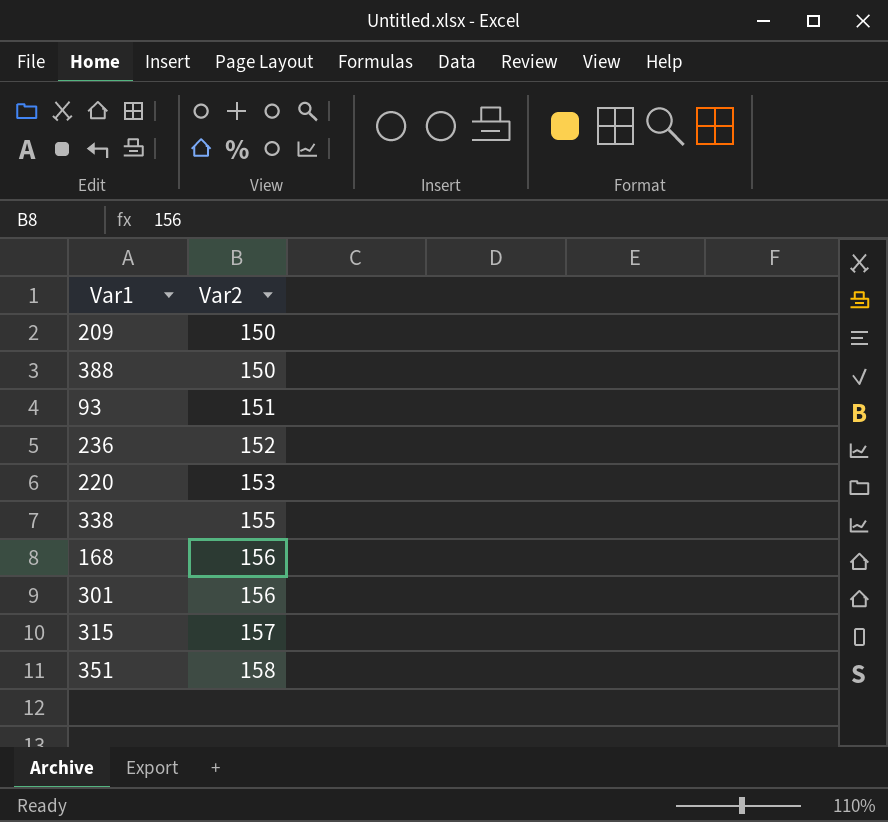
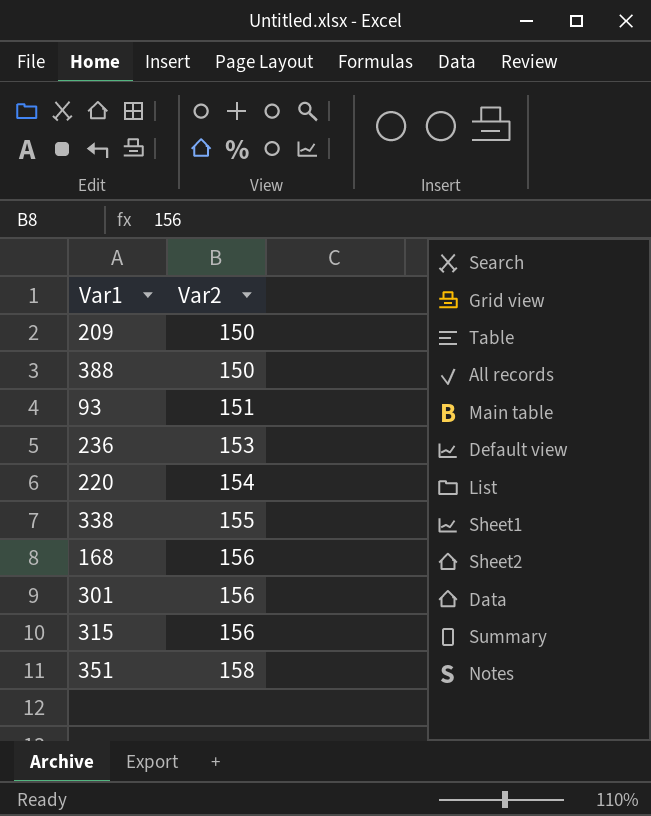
236 | Var2: 152 -> 153
220 | Var2: 153 -> 154
315 | Var2: 157 -> 156

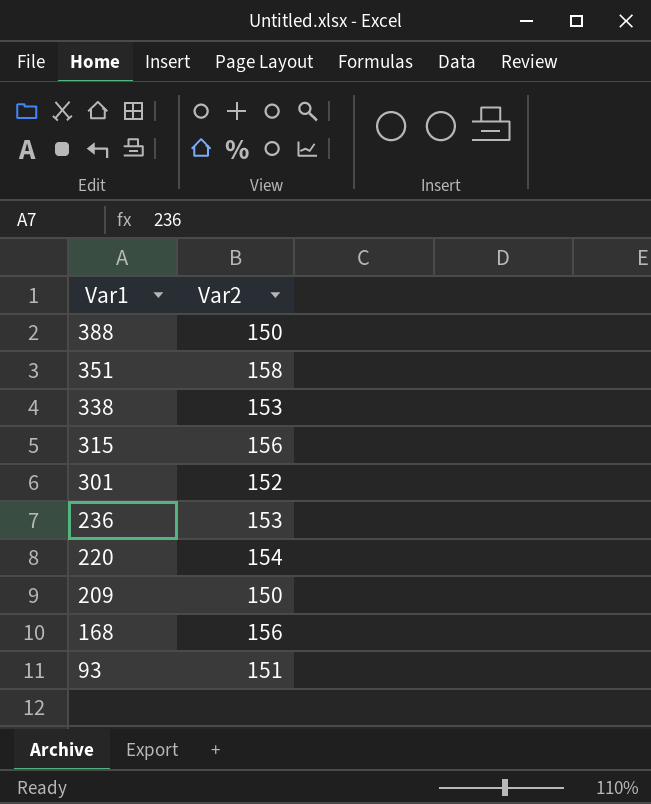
row order: Var2 ascending -> Var1 descending
338 | Var2: 155 -> 153
301 | Var2: 156 -> 152

